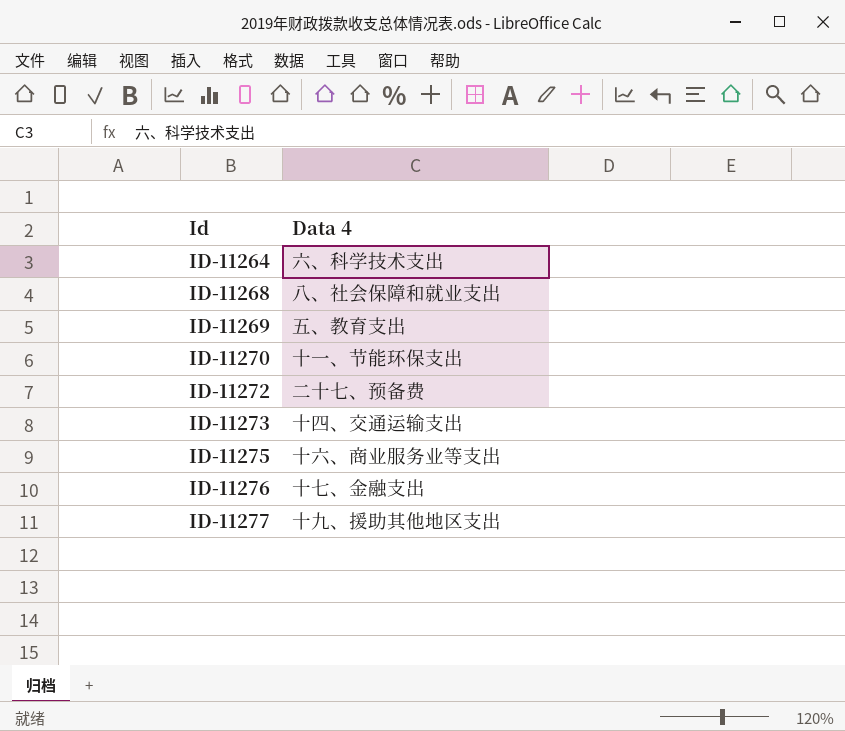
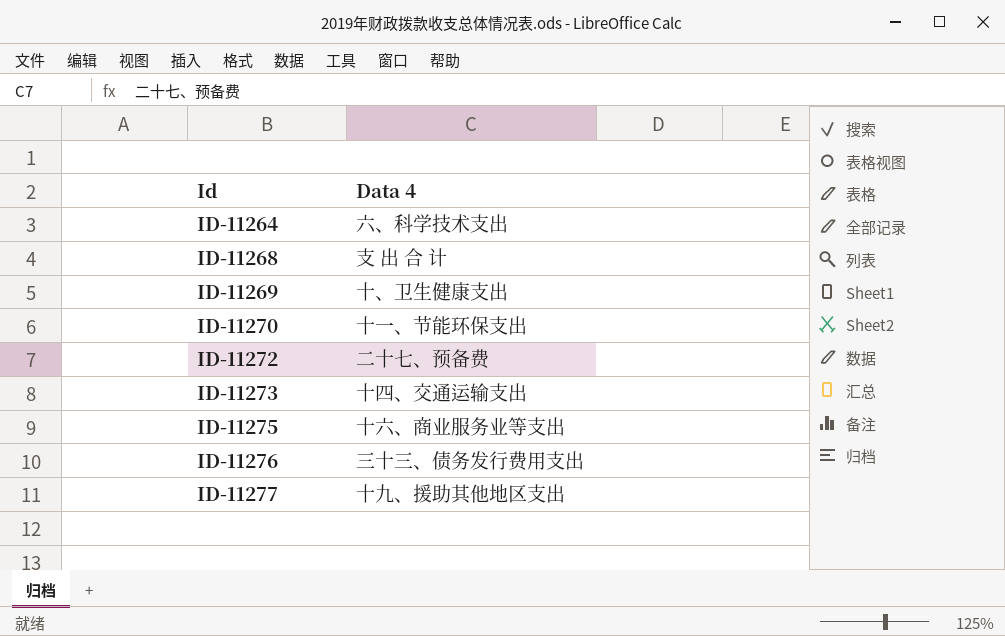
ID-11268 | Data 4: 八、社会保障和就业支出 -> 支 出 合 计
ID-11269 | Data 4: 五、教育支出 -> 十、卫生健康支出
ID-11276 | Data 4: 十七、金融支出 -> 三十三、债务发行费用支出

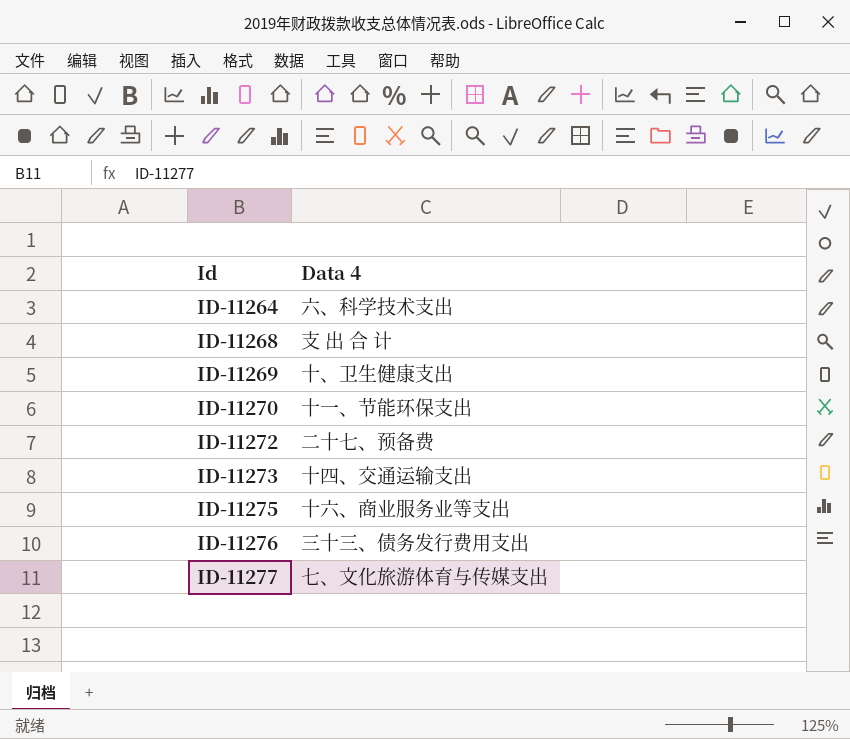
ID-11277 | Data 4: 十九、援助其他地区支出 -> 七、文化旅游体育与传媒支出

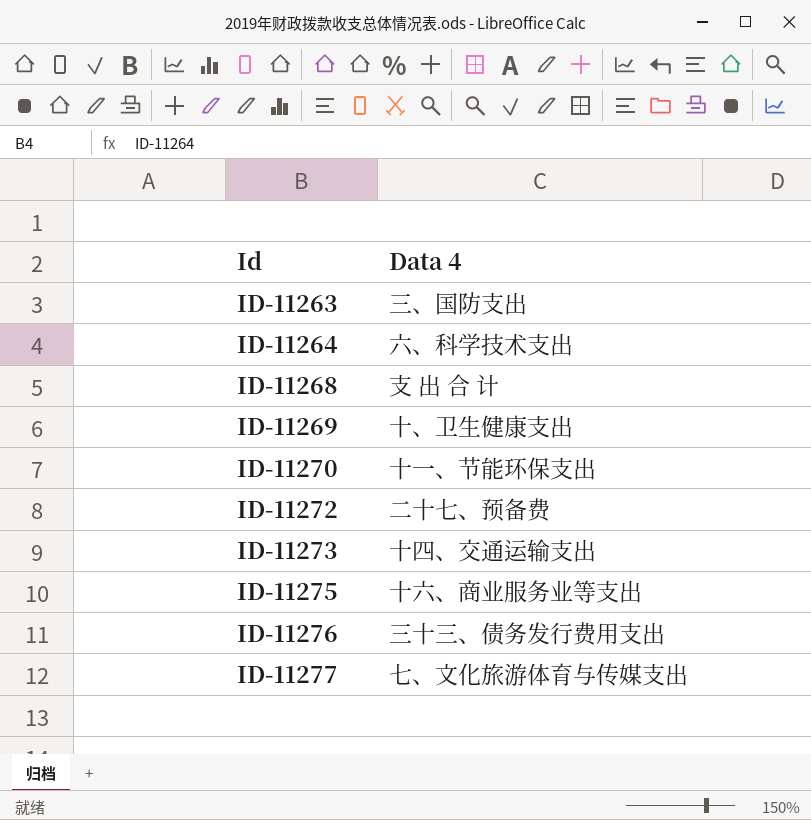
row ID-11263: none -> 三、国防支出

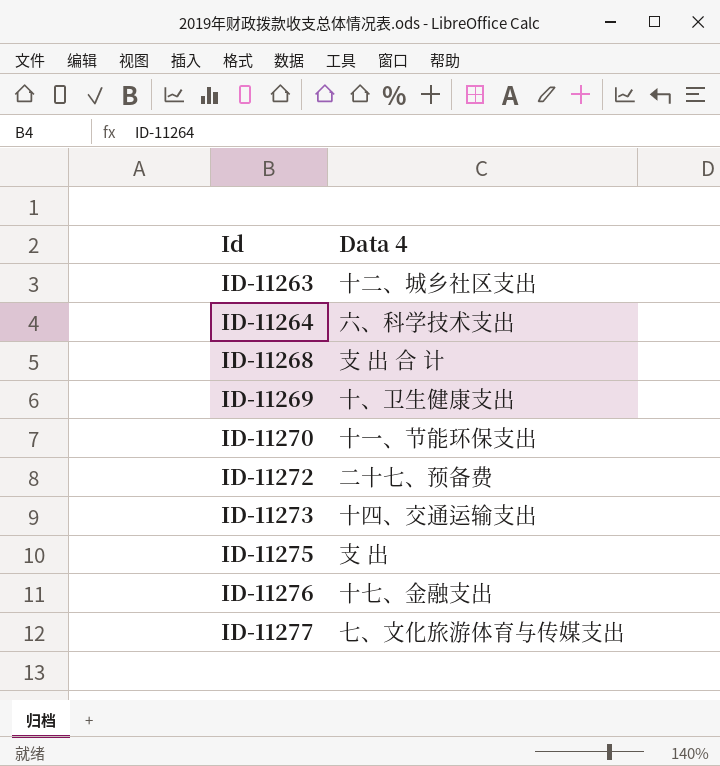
ID-11263 | Data 4: 三、国防支出 -> 十二、城乡社区支出
ID-11275 | Data 4: 十六、商业服务业等支出 -> 支 出
ID-11276 | Data 4: 三十三、债务发行费用支出 -> 十七、金融支出

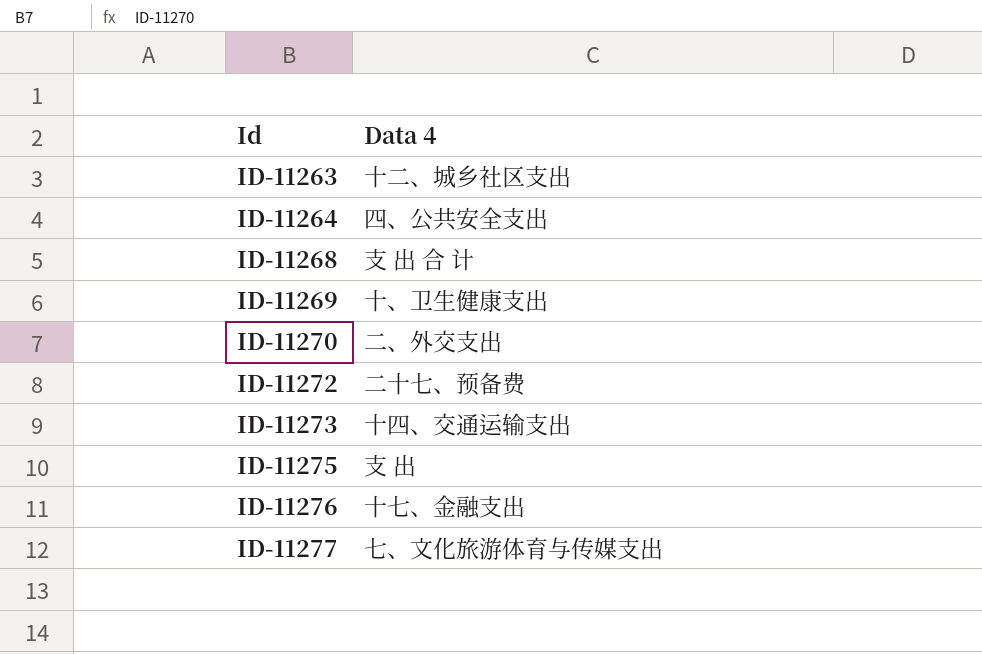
ID-11264 | Data 4: 六、科学技术支出 -> 四、公共安全支出
ID-11270 | Data 4: 十一、节能环保支出 -> 二、外交支出

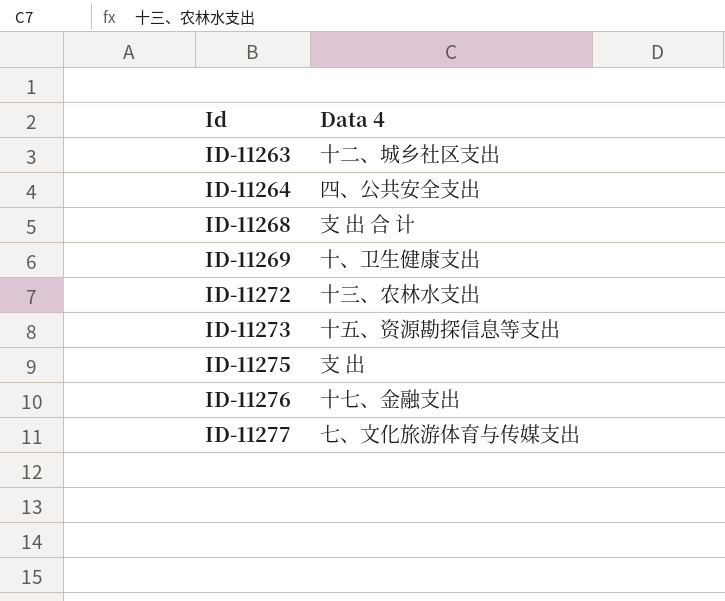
row ID-11270: 二、外交支出 -> none
ID-11272 | Data 4: 二十七、预备费 -> 十三、农林水支出
ID-11273 | Data 4: 十四、交通运输支出 -> 十五、资源勘探信息等支出

